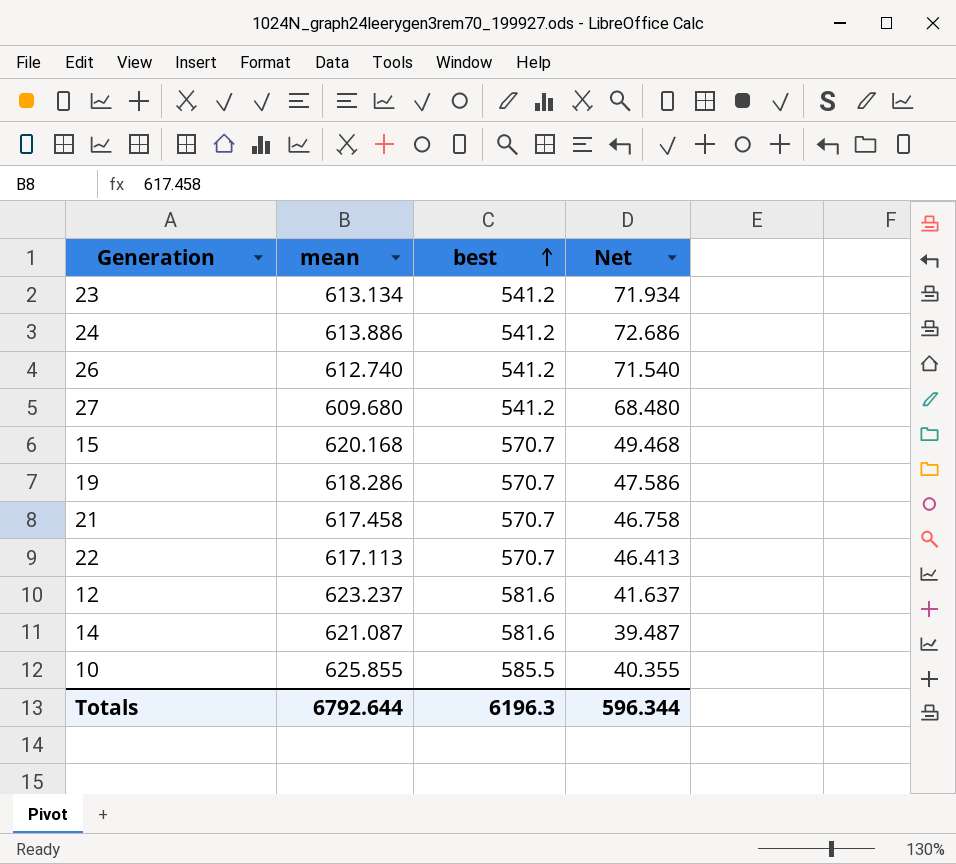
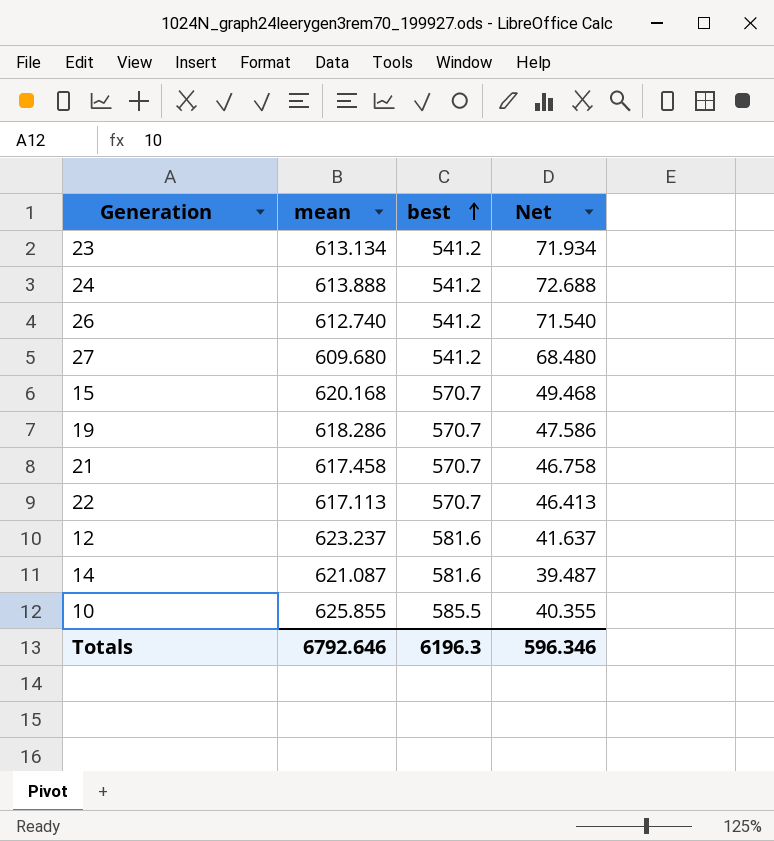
24 | mean: 613.886 -> 613.888
24 | Net: 72.686 -> 72.688
Totals | mean: 6792.644 -> 6792.646
Totals | Net: 596.344 -> 596.346

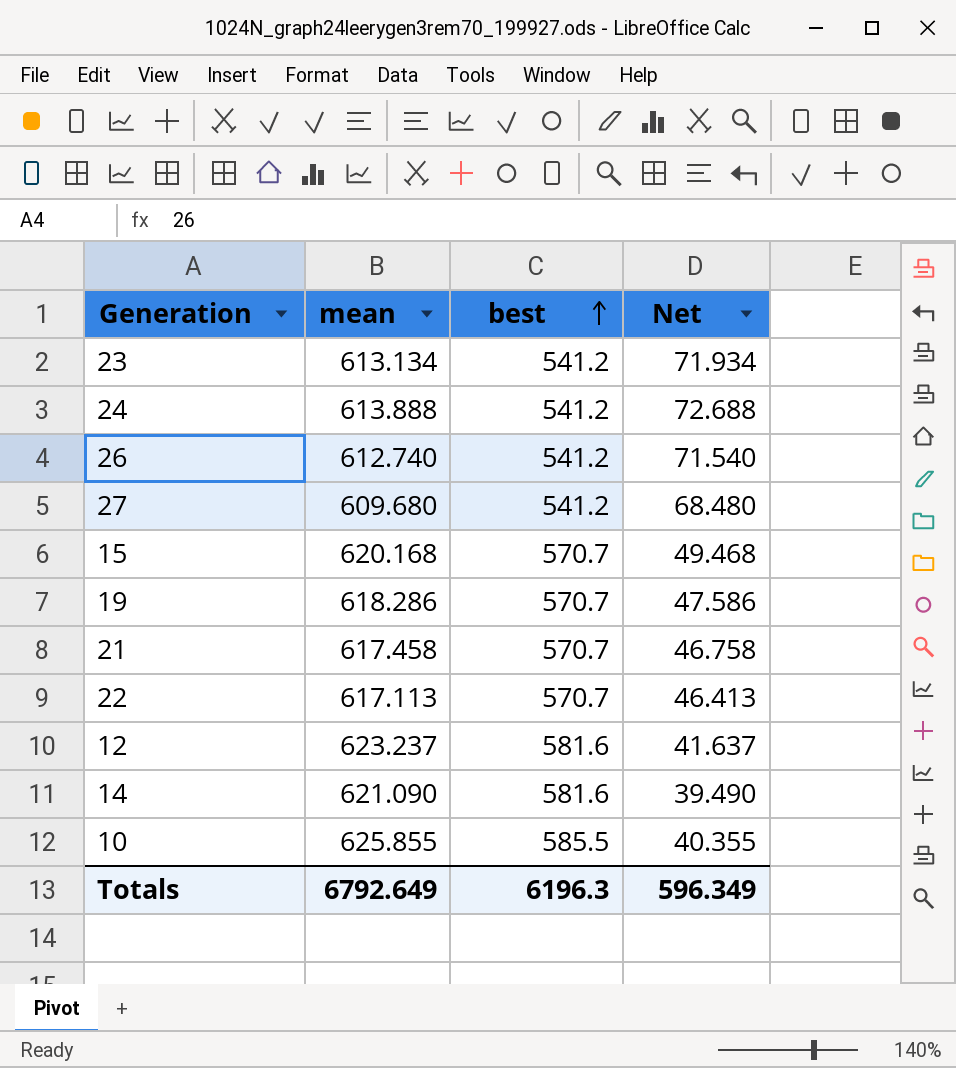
14 | mean: 621.087 -> 621.090
14 | Net: 39.487 -> 39.490
Totals | mean: 6792.646 -> 6792.649
Totals | Net: 596.346 -> 596.349

